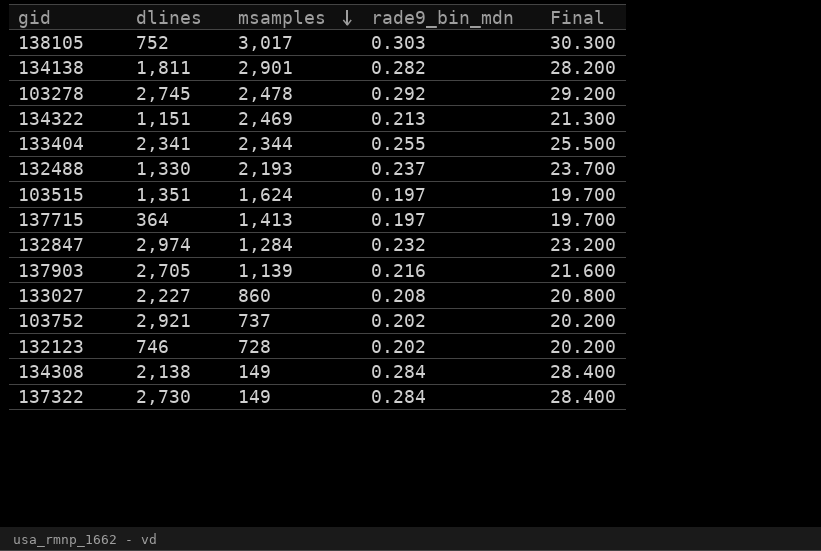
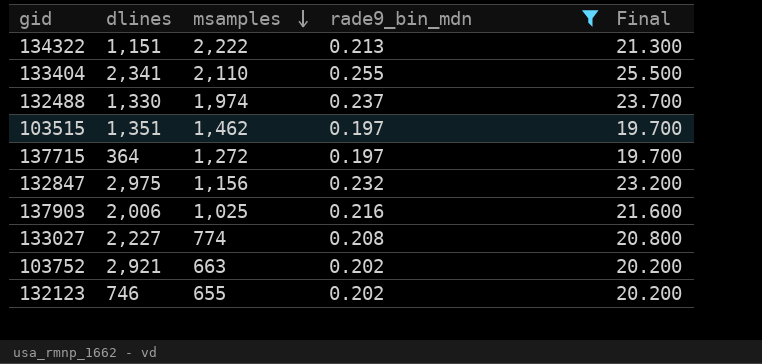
filter: none -> rade9_bin_mdn <= 0.255
134322 | msamples: 2,469 -> 2,222
133404 | msamples: 2,344 -> 2,110
132488 | msamples: 2,193 -> 1,974
103515 | msamples: 1,624 -> 1,462
137715 | msamples: 1,413 -> 1,272
132847 | dlines: 2,974 -> 2,975
132847 | msamples: 1,284 -> 1,156
137903 | dlines: 2,705 -> 2,006
137903 | msamples: 1,139 -> 1,025
133027 | msamples: 860 -> 774
103752 | msamples: 737 -> 663
132123 | msamples: 728 -> 655

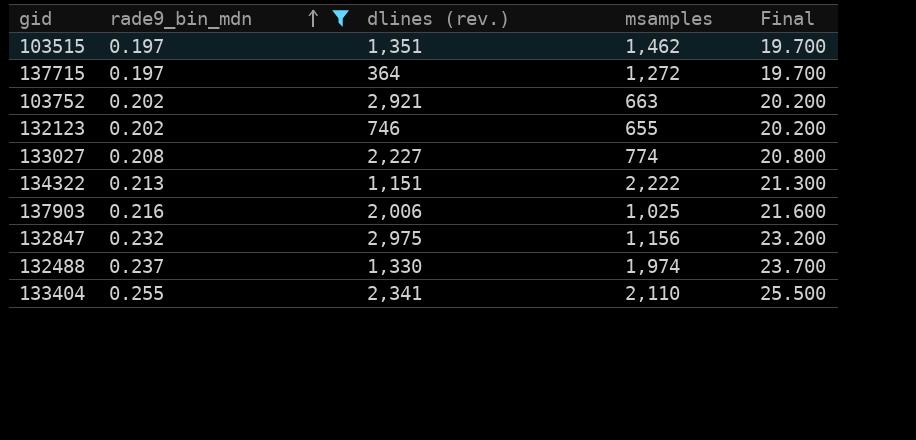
row order: msamples descending -> rade9_bin_mdn ascending
column rade9_bin_mdn | position: 4 -> 2
column name: dlines -> dlines (rev.)

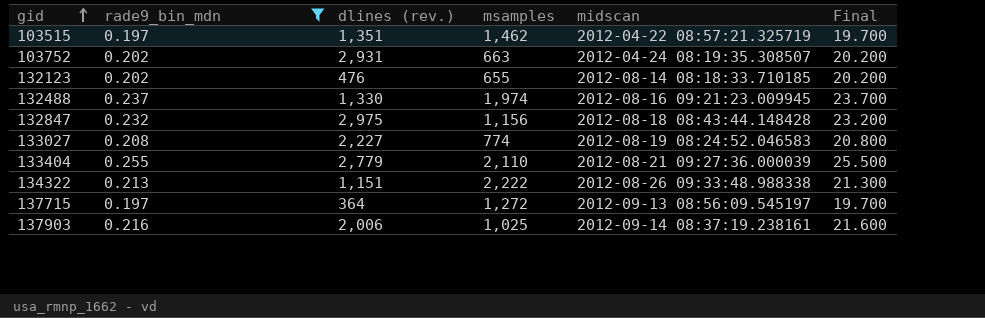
row order: rade9_bin_mdn ascending -> gid ascending
column midscan | position: none -> 5
103752 | dlines (rev.): 2,921 -> 2,931
132123 | dlines (rev.): 746 -> 476
133404 | dlines (rev.): 2,341 -> 2,779

